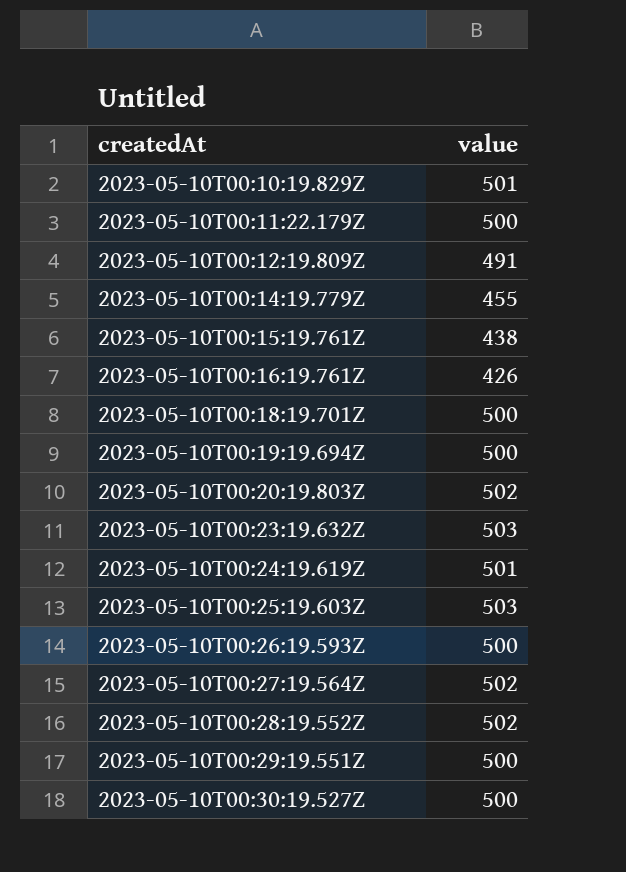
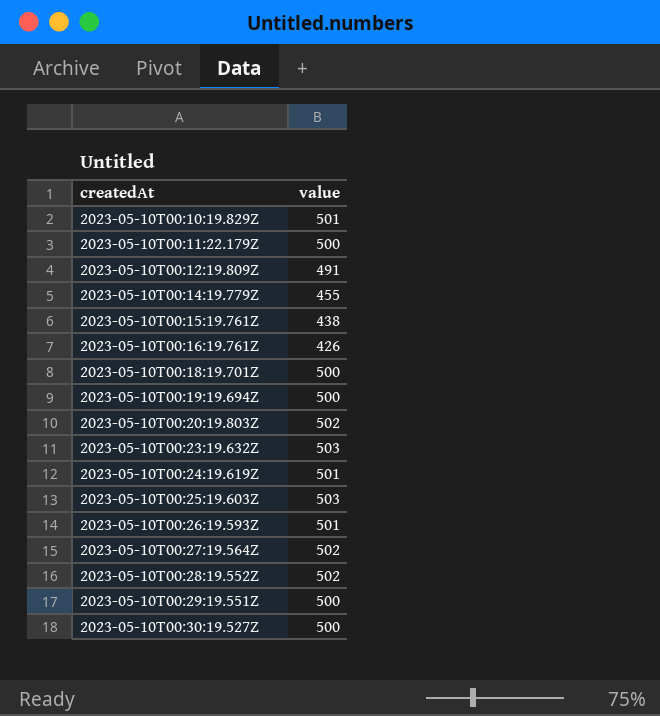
2023-05-10T00:26:19.593Z | value: 500 -> 501

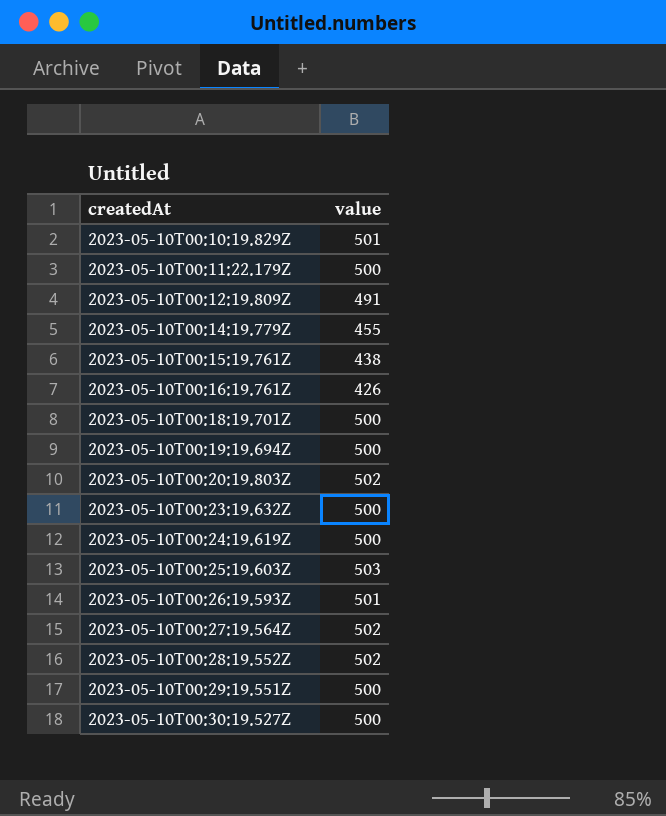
2023-05-10T00:23:19.632Z | value: 503 -> 500
2023-05-10T00:24:19.619Z | value: 501 -> 500

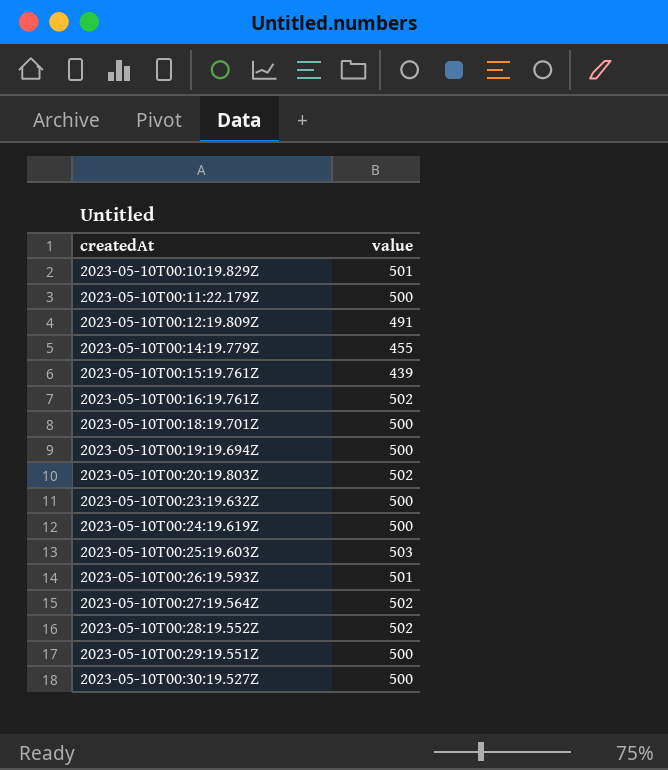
2023-05-10T00:15:19.761Z | value: 438 -> 439
2023-05-10T00:16:19.761Z | value: 426 -> 502

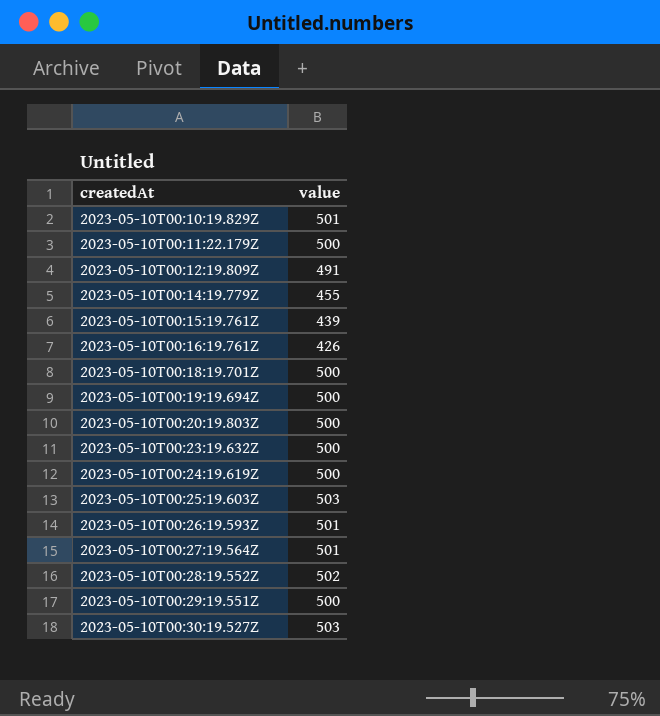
2023-05-10T00:16:19.761Z | value: 502 -> 426
2023-05-10T00:20:19.803Z | value: 502 -> 500
2023-05-10T00:27:19.564Z | value: 502 -> 501
2023-05-10T00:30:19.527Z | value: 500 -> 503

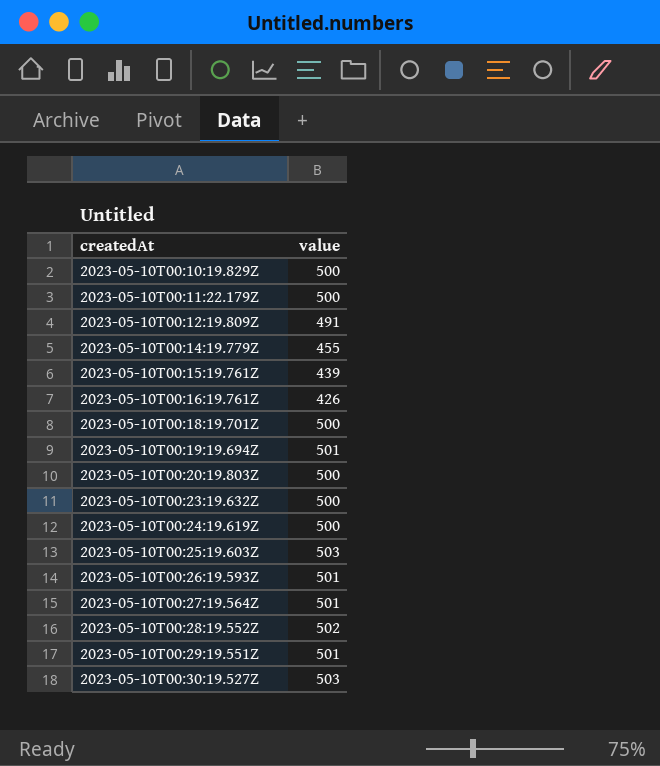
2023-05-10T00:10:19.829Z | value: 501 -> 500
2023-05-10T00:19:19.694Z | value: 500 -> 501
2023-05-10T00:29:19.551Z | value: 500 -> 501

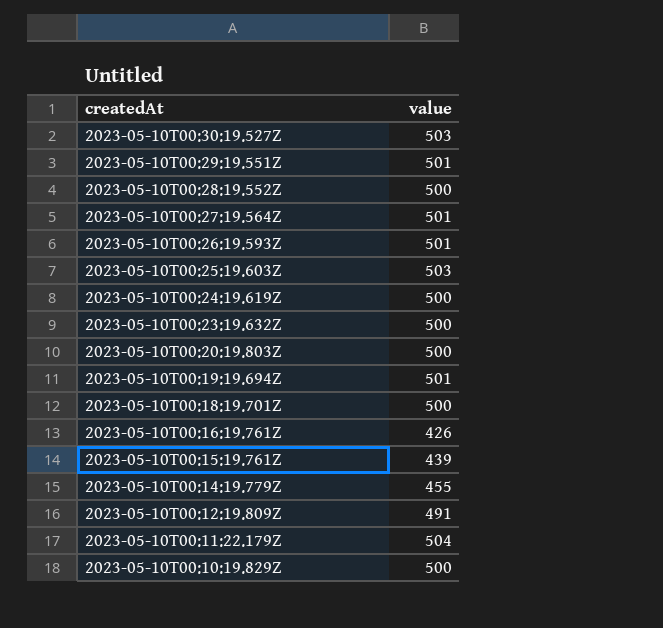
row order: createdAt ascending -> createdAt descending
2023-05-10T00:28:19.552Z | value: 502 -> 500
2023-05-10T00:11:22.179Z | value: 500 -> 504

